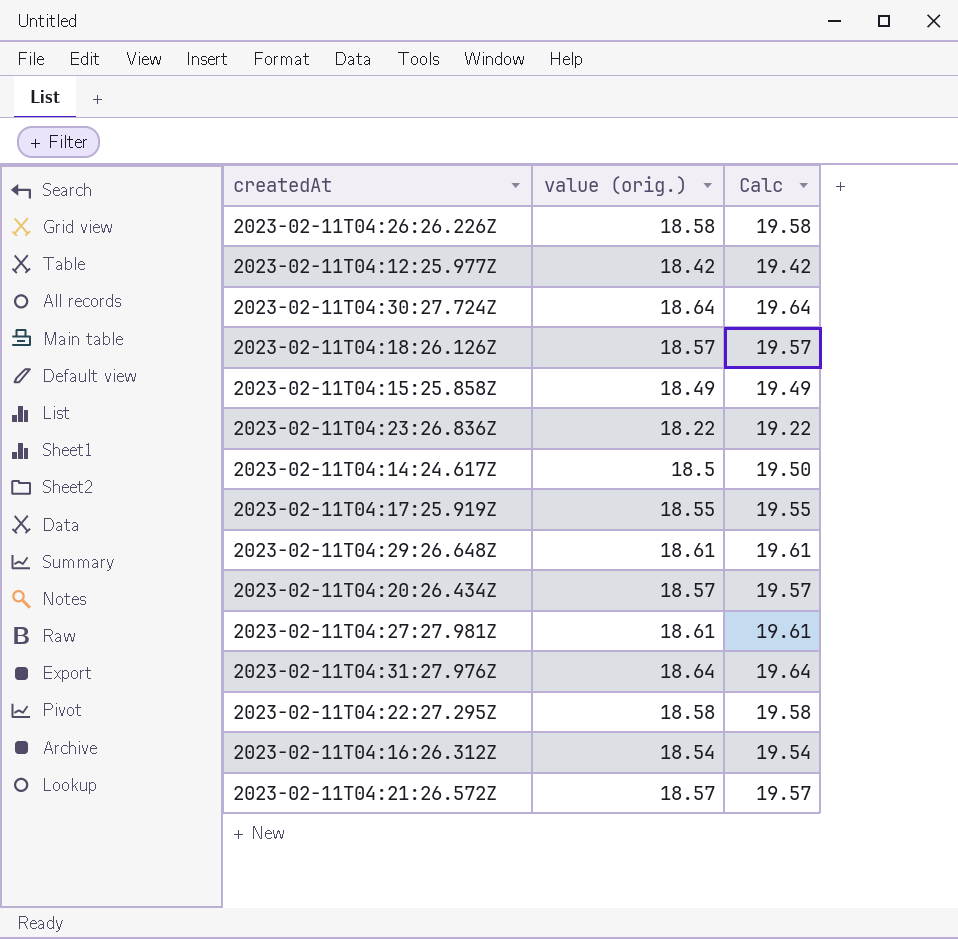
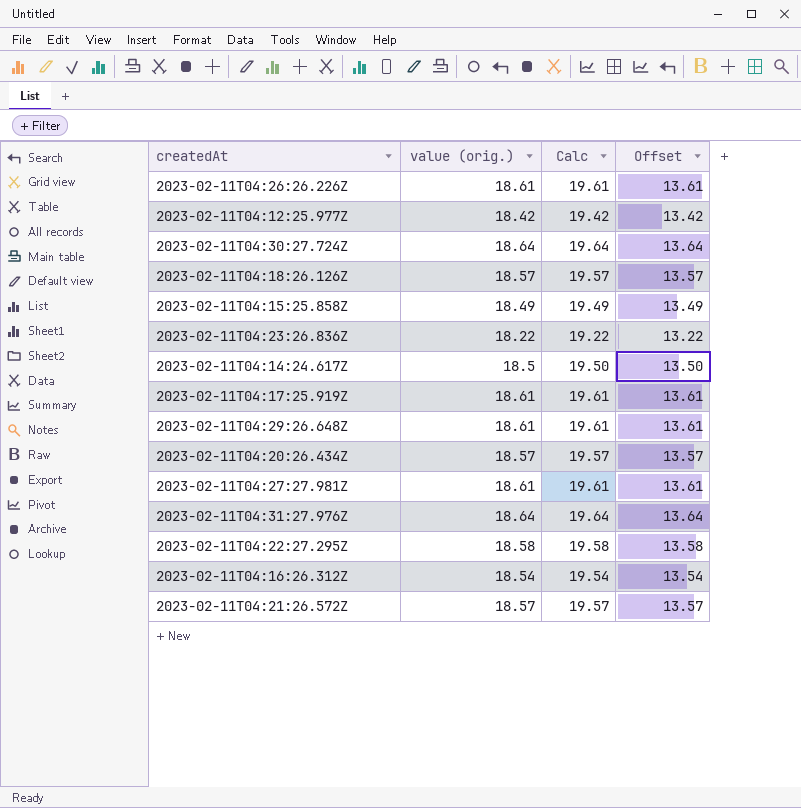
column Offset | formula: none -> [value (orig.)] - 5
2023-02-11T04:26:26.226Z | value (orig.): 18.58 -> 18.61
2023-02-11T04:26:26.226Z | Calc: 19.58 -> 19.61
2023-02-11T04:17:25.919Z | value (orig.): 18.55 -> 18.61
2023-02-11T04:17:25.919Z | Calc: 19.55 -> 19.61

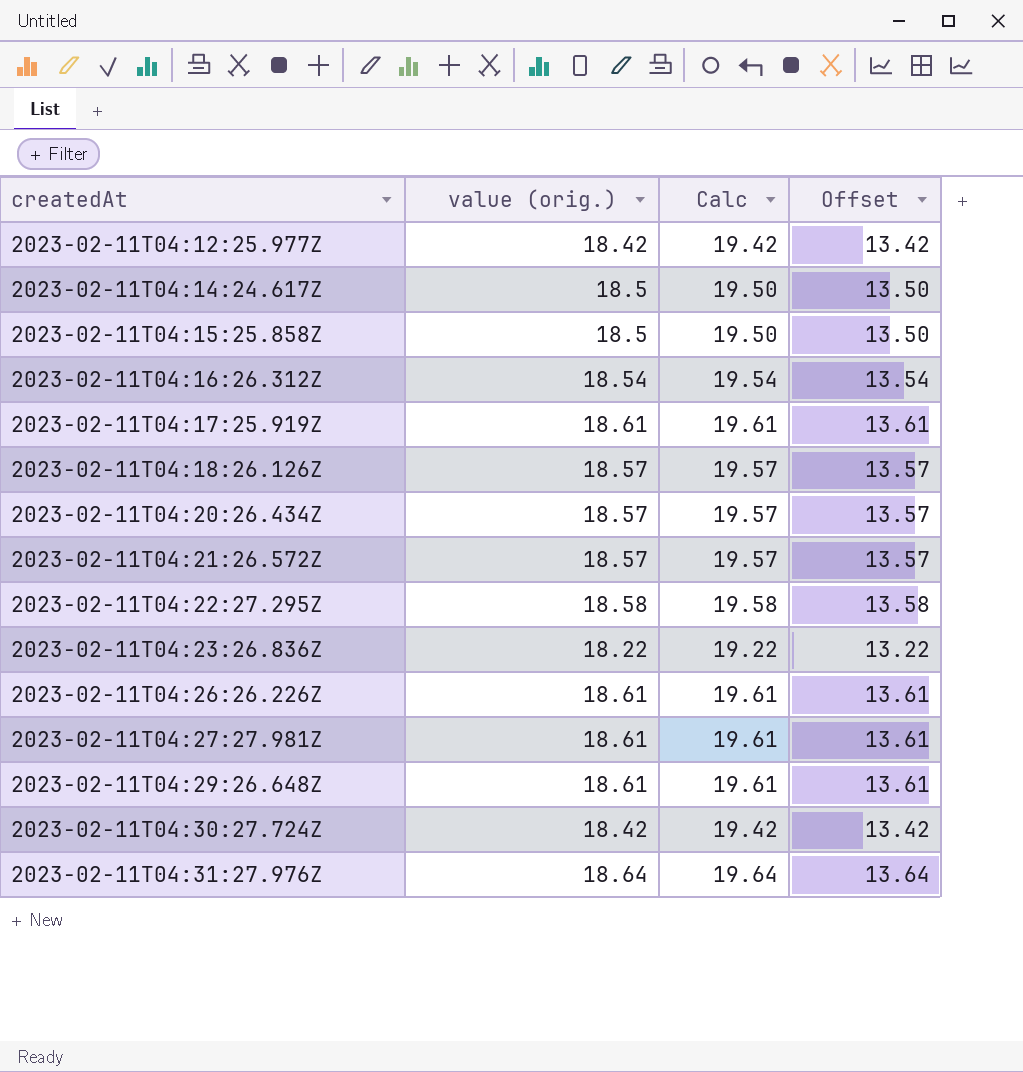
row order: none -> createdAt ascending
2023-02-11T04:15:25.858Z | value (orig.): 18.49 -> 18.5
2023-02-11T04:15:25.858Z | Calc: 19.49 -> 19.50
2023-02-11T04:15:25.858Z | Offset: 13.49 -> 13.50
2023-02-11T04:30:27.724Z | value (orig.): 18.64 -> 18.42
2023-02-11T04:30:27.724Z | Calc: 19.64 -> 19.42
2023-02-11T04:30:27.724Z | Offset: 13.64 -> 13.42

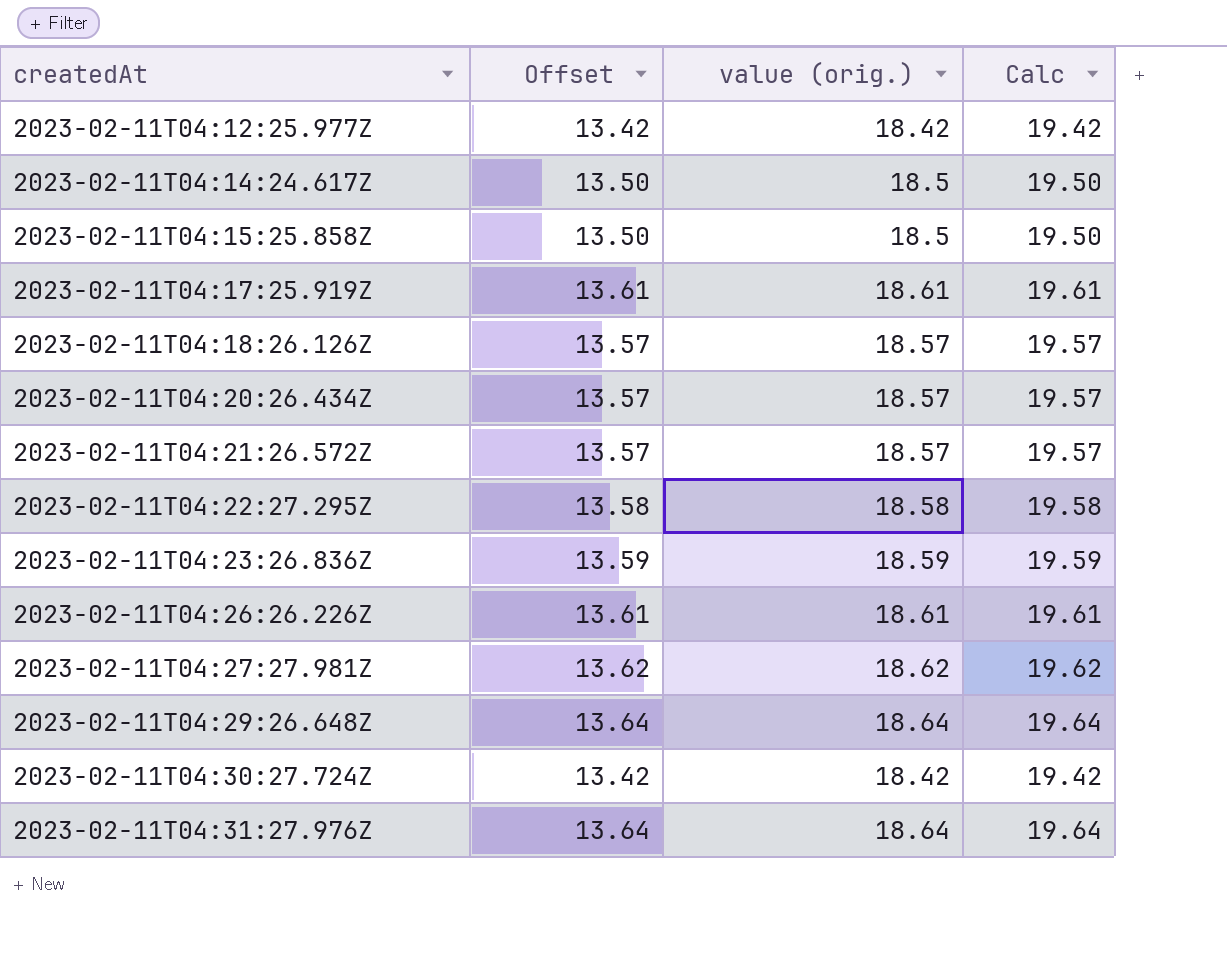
column Offset | position: 4 -> 2
row 2023-02-11T04:16:26.312Z: 18.54 | 19.54 | 13.54 -> none
2023-02-11T04:23:26.836Z | Offset: 13.22 -> 13.59
2023-02-11T04:23:26.836Z | value (orig.): 18.22 -> 18.59
2023-02-11T04:23:26.836Z | Calc: 19.22 -> 19.59
2023-02-11T04:27:27.981Z | Offset: 13.61 -> 13.62
2023-02-11T04:27:27.981Z | value (orig.): 18.61 -> 18.62
2023-02-11T04:27:27.981Z | Calc: 19.61 -> 19.62
2023-02-11T04:29:26.648Z | Offset: 13.61 -> 13.64
2023-02-11T04:29:26.648Z | value (orig.): 18.61 -> 18.64
2023-02-11T04:29:26.648Z | Calc: 19.61 -> 19.64

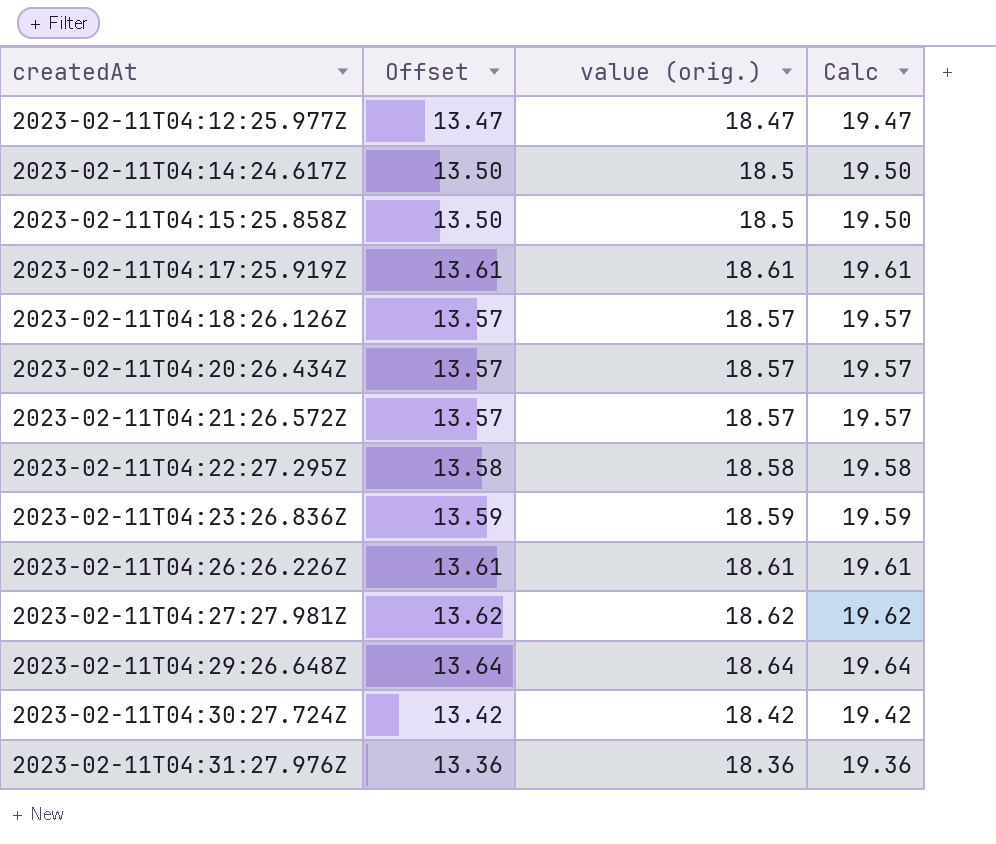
2023-02-11T04:12:25.977Z | Offset: 13.42 -> 13.47
2023-02-11T04:12:25.977Z | value (orig.): 18.42 -> 18.47
2023-02-11T04:12:25.977Z | Calc: 19.42 -> 19.47
2023-02-11T04:31:27.976Z | Offset: 13.64 -> 13.36
2023-02-11T04:31:27.976Z | value (orig.): 18.64 -> 18.36
2023-02-11T04:31:27.976Z | Calc: 19.64 -> 19.36

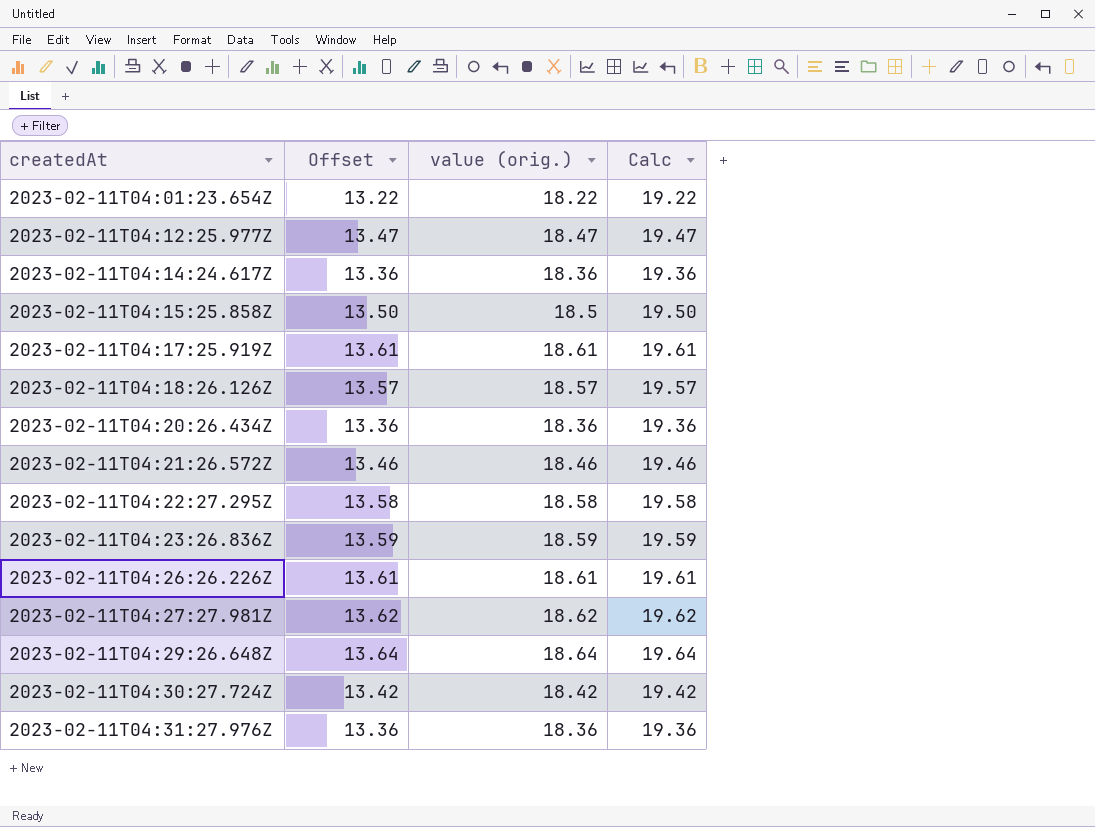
row 2023-02-11T04:01:23.654Z: none -> 13.22 | 18.22 | 19.22
2023-02-11T04:14:24.617Z | Offset: 13.50 -> 13.36
2023-02-11T04:14:24.617Z | value (orig.): 18.5 -> 18.36
2023-02-11T04:14:24.617Z | Calc: 19.50 -> 19.36
2023-02-11T04:20:26.434Z | Offset: 13.57 -> 13.36
2023-02-11T04:20:26.434Z | value (orig.): 18.57 -> 18.36
2023-02-11T04:20:26.434Z | Calc: 19.57 -> 19.36
2023-02-11T04:21:26.572Z | Offset: 13.57 -> 13.46
2023-02-11T04:21:26.572Z | value (orig.): 18.57 -> 18.46
2023-02-11T04:21:26.572Z | Calc: 19.57 -> 19.46

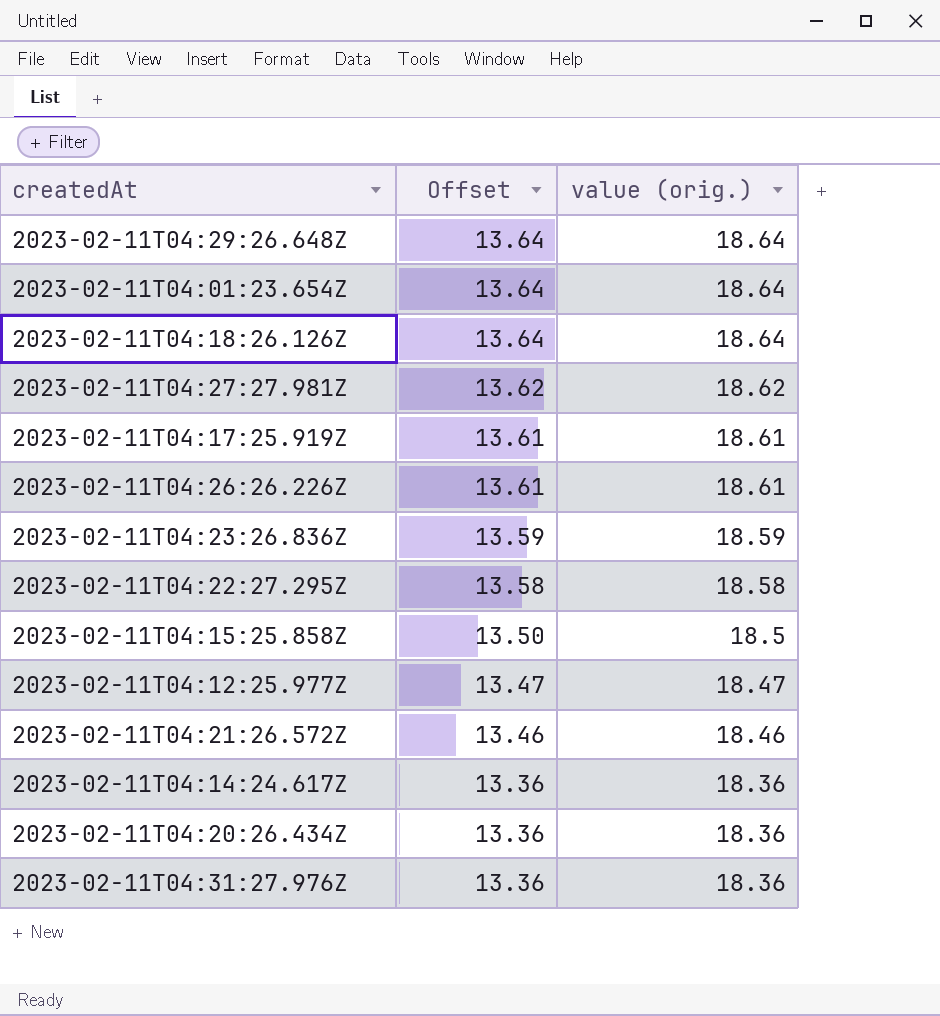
row order: createdAt ascending -> Offset descending
column Calc | formula: [value (orig.)] + 1 -> none
row 2023-02-11T04:30:27.724Z: 13.42 | 18.42 | 19.42 -> none
2023-02-11T04:01:23.654Z | Offset: 13.22 -> 13.64
2023-02-11T04:01:23.654Z | value (orig.): 18.22 -> 18.64
2023-02-11T04:18:26.126Z | Offset: 13.57 -> 13.64
2023-02-11T04:18:26.126Z | value (orig.): 18.57 -> 18.64

